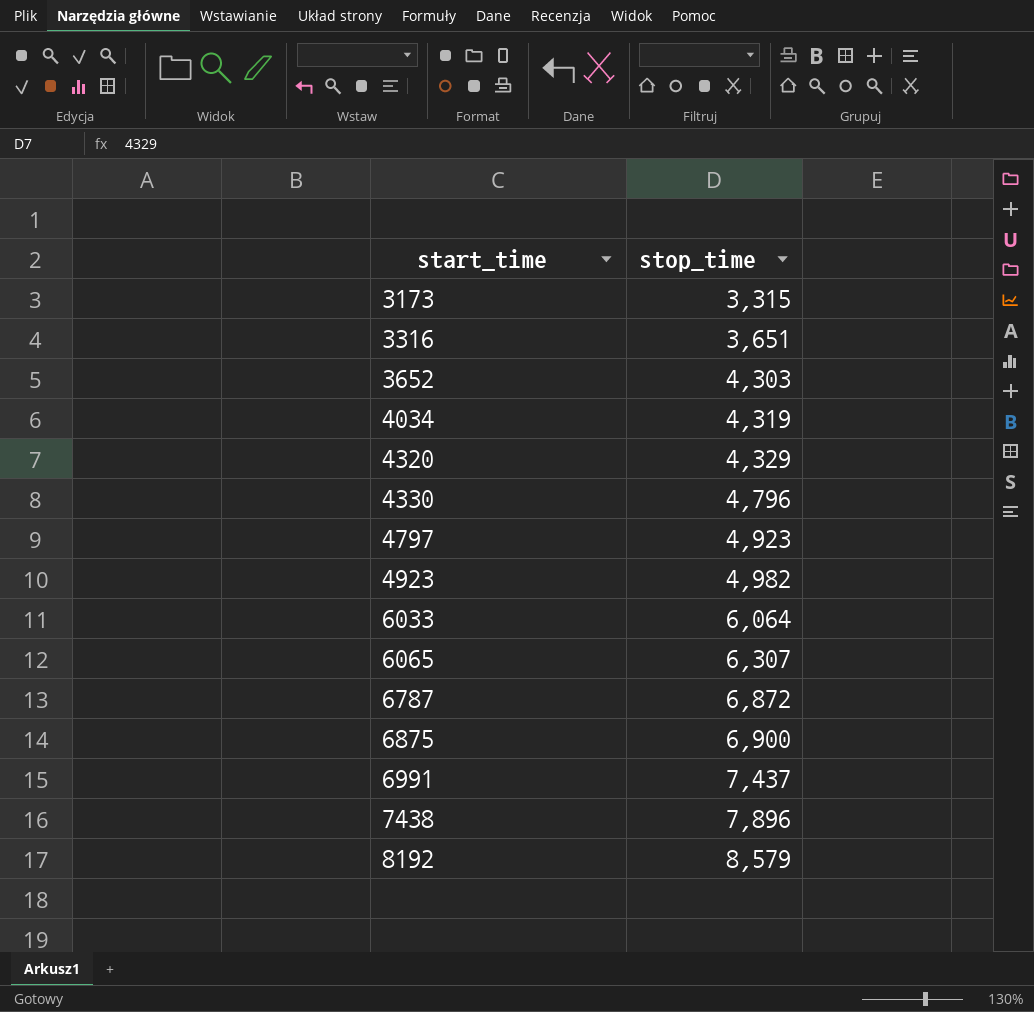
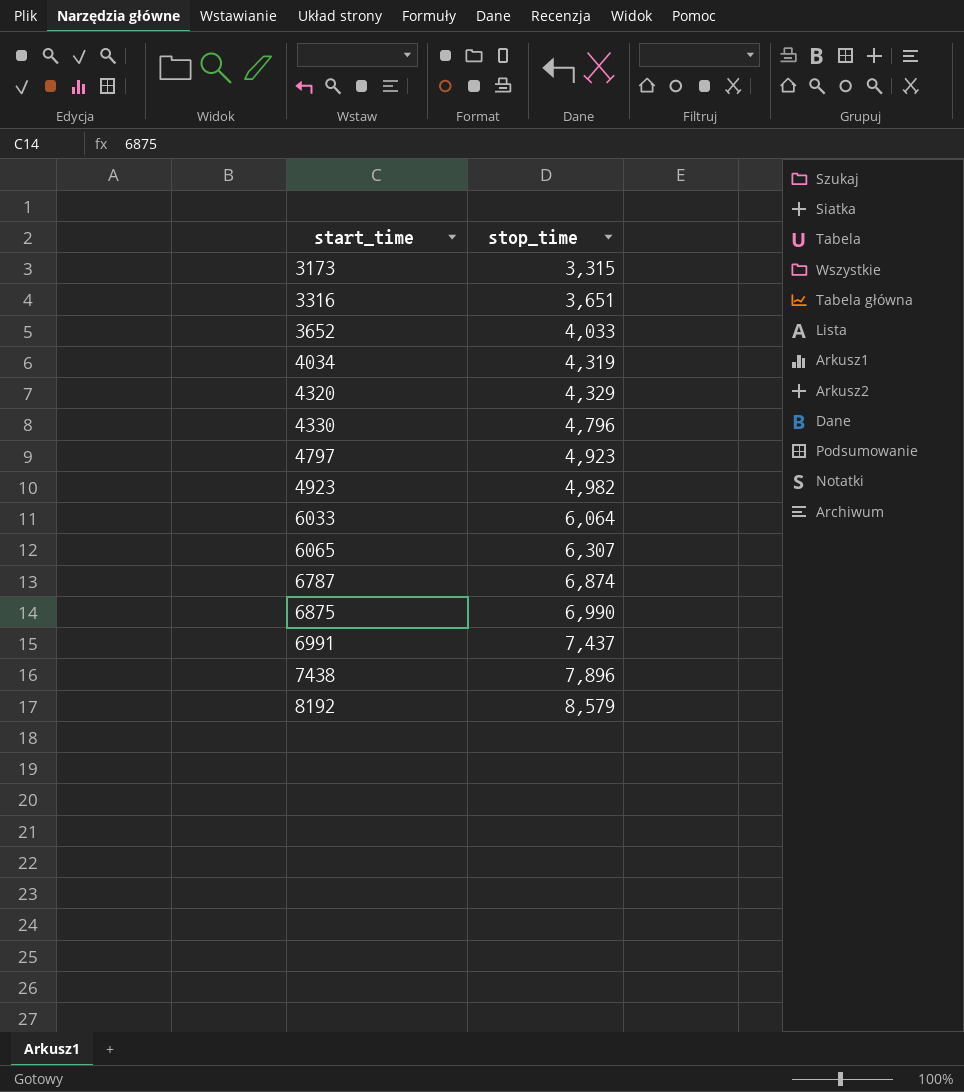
3652 | stop_time: 4,303 -> 4,033
6787 | stop_time: 6,872 -> 6,874
6875 | stop_time: 6,900 -> 6,990

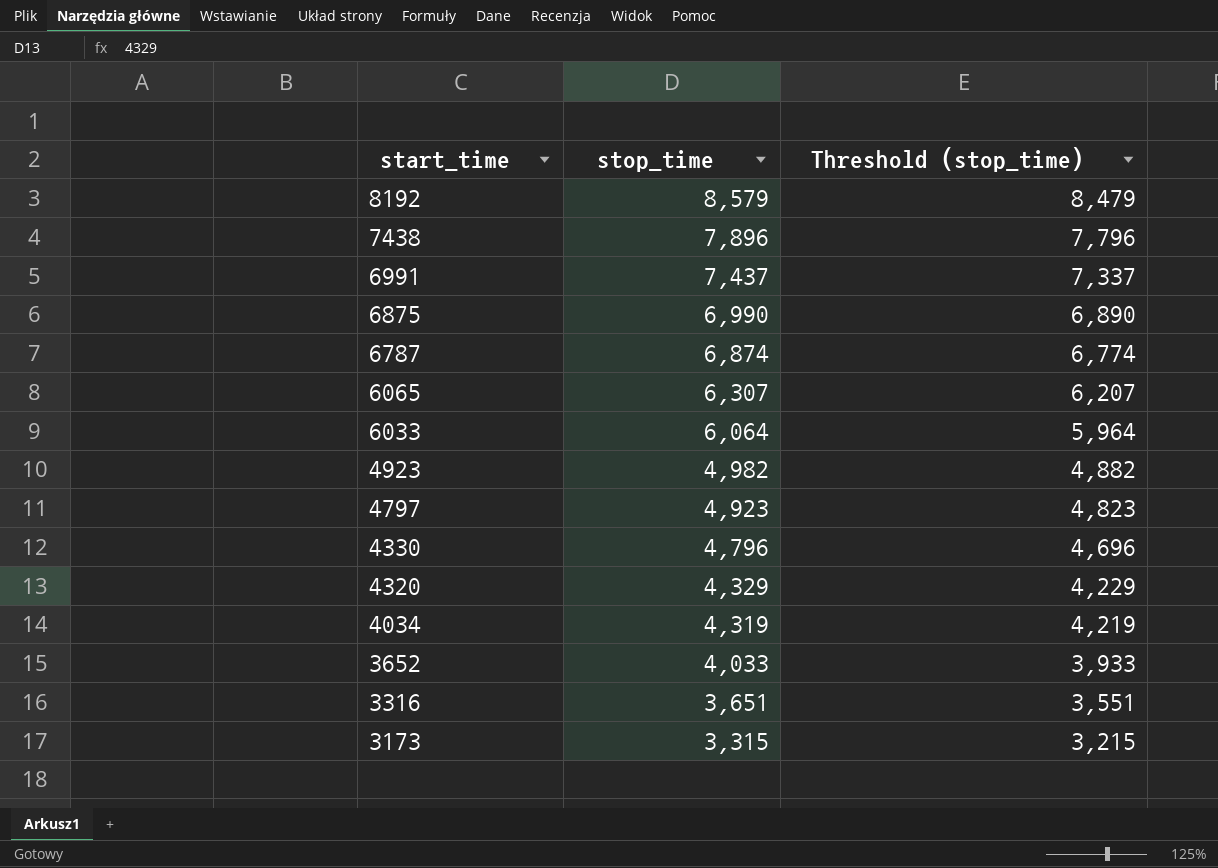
row order: start_time ascending -> start_time descending
column Threshold (stop_time) | formula: none -> [stop_time] - 100

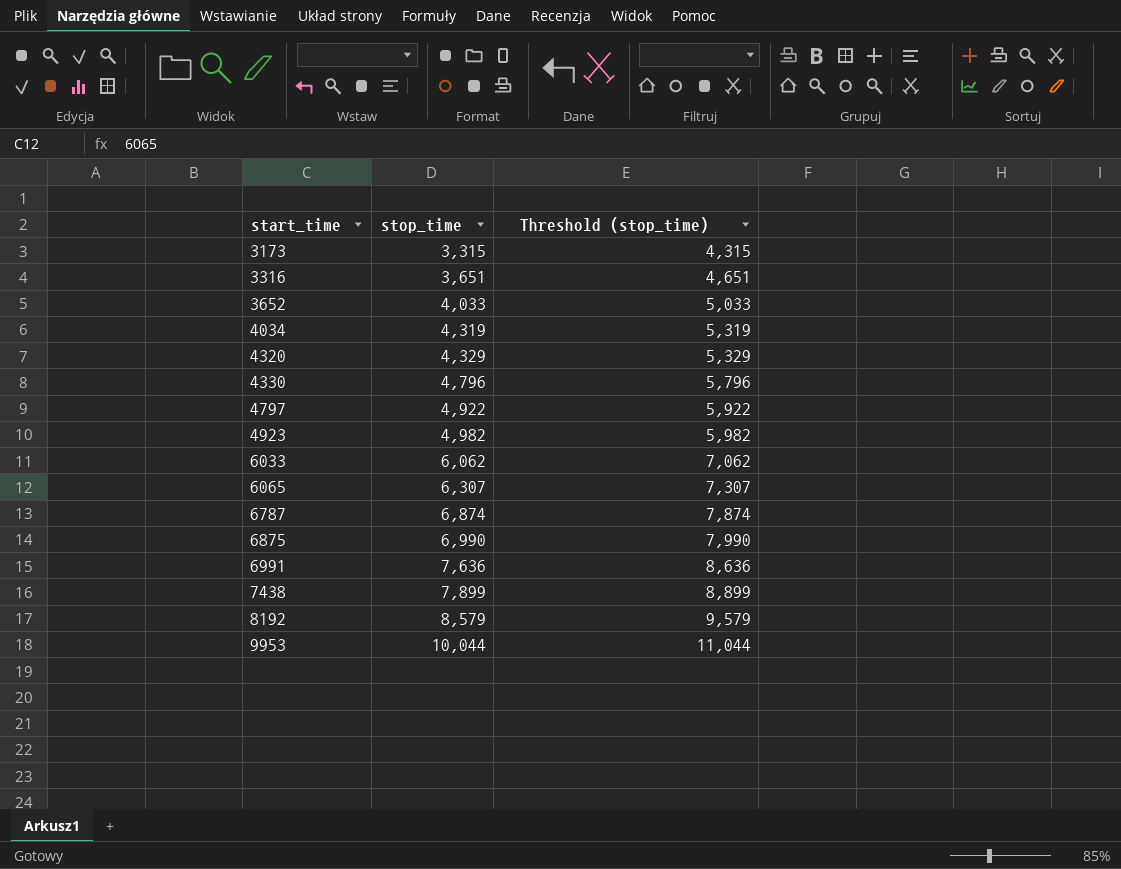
row order: start_time descending -> start_time ascending
column Threshold (stop_time) | formula: [stop_time] - 100 -> [stop_time] + 1000
4797 | stop_time: 4,923 -> 4,922
6033 | stop_time: 6,064 -> 6,062
6991 | stop_time: 7,437 -> 7,636
7438 | stop_time: 7,896 -> 7,899
row 9953: none -> 10,044 | 11,044

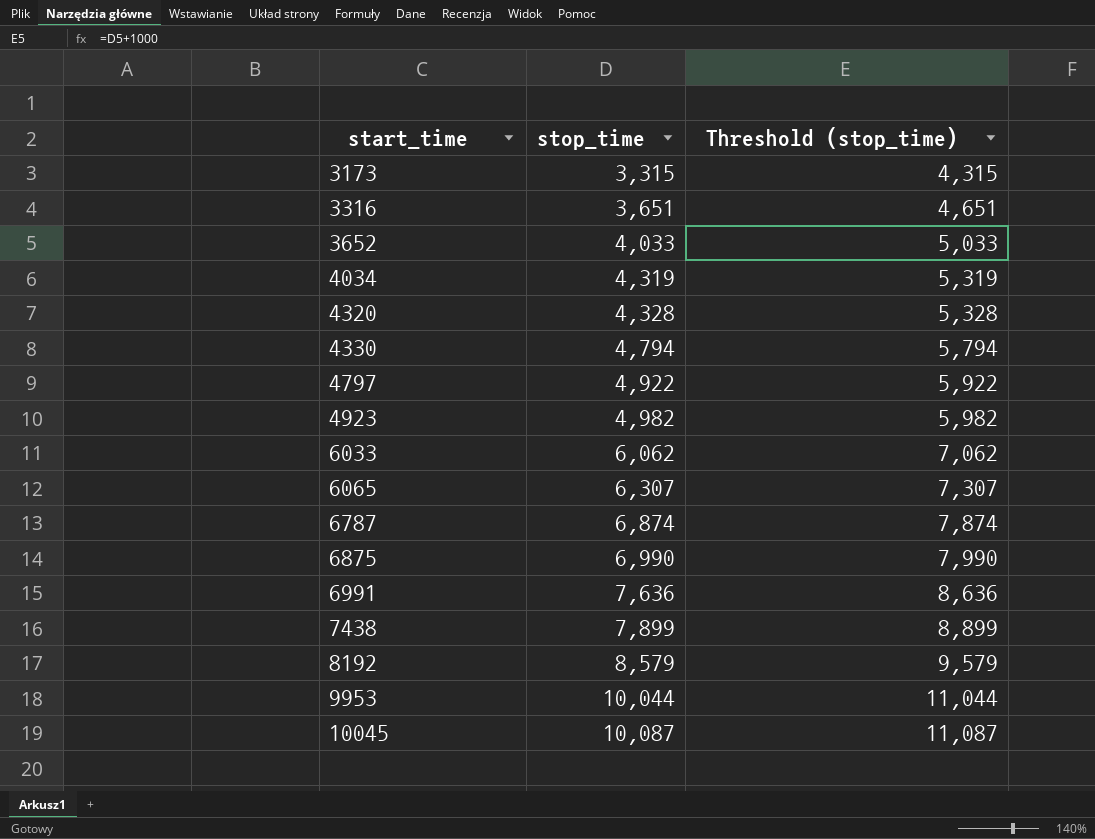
4320 | stop_time: 4,329 -> 4,328
4320 | Threshold (stop_time): 5,329 -> 5,328
4330 | stop_time: 4,796 -> 4,794
4330 | Threshold (stop_time): 5,796 -> 5,794
row 10045: none -> 10,087 | 11,087

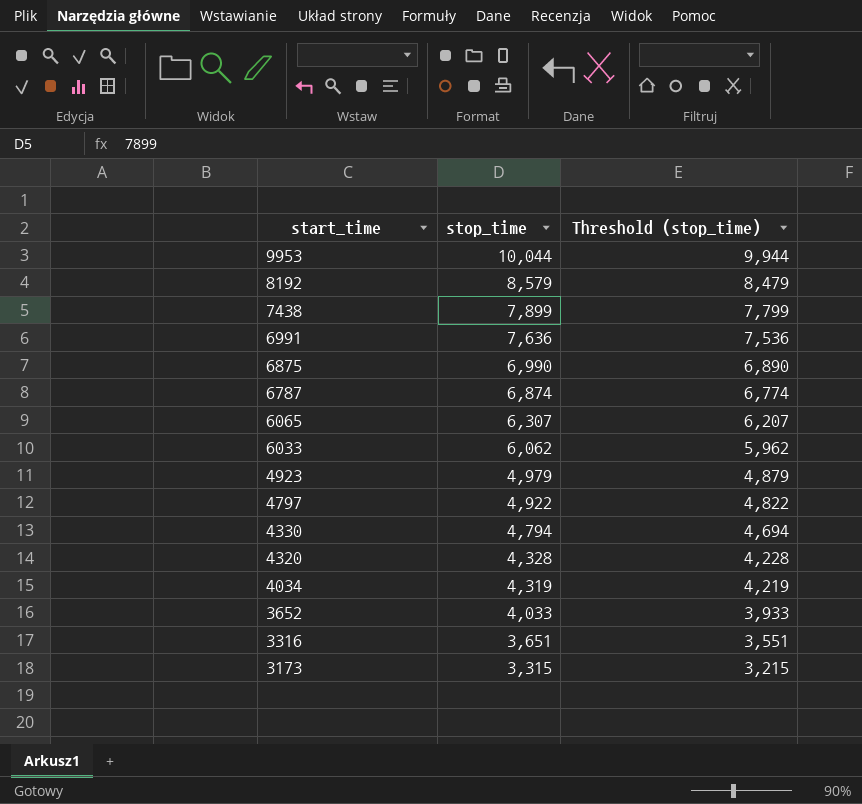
row order: start_time ascending -> start_time descending
column Threshold (stop_time) | formula: [stop_time] + 1000 -> [stop_time] - 100
row 10045: 10,087 | 11,087 -> none
4923 | stop_time: 4,982 -> 4,979

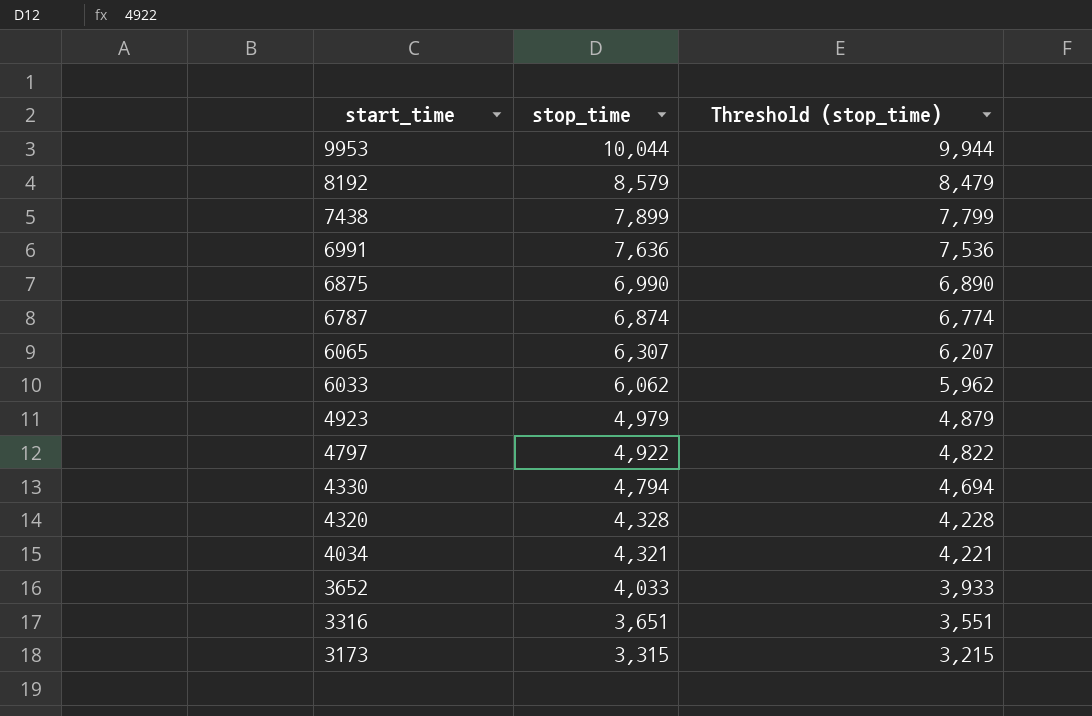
4034 | stop_time: 4,319 -> 4,321
4034 | Threshold (stop_time): 4,219 -> 4,221

